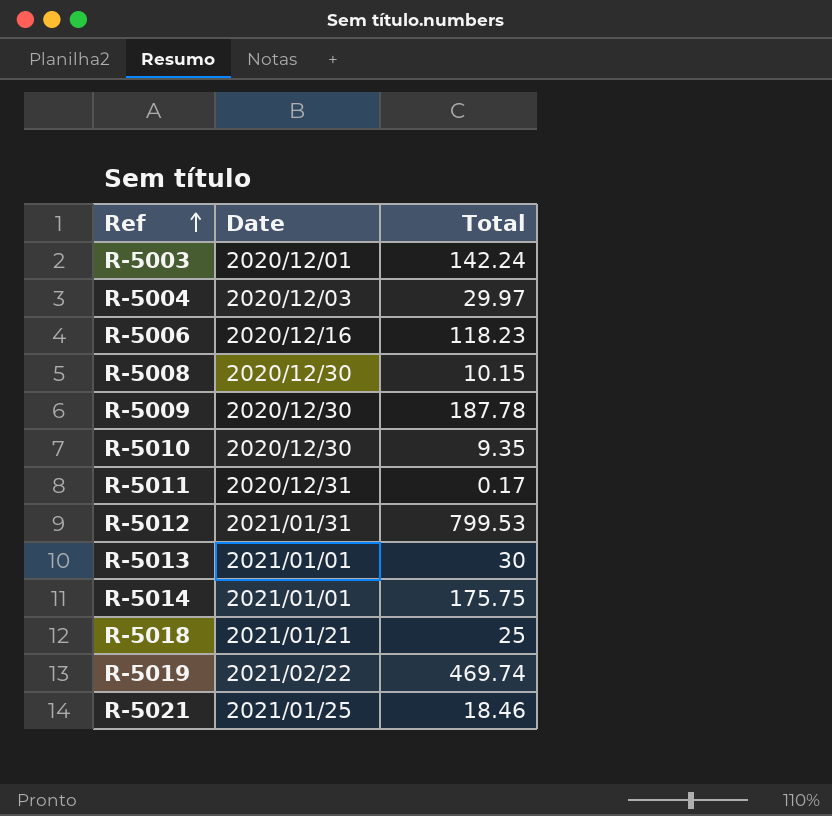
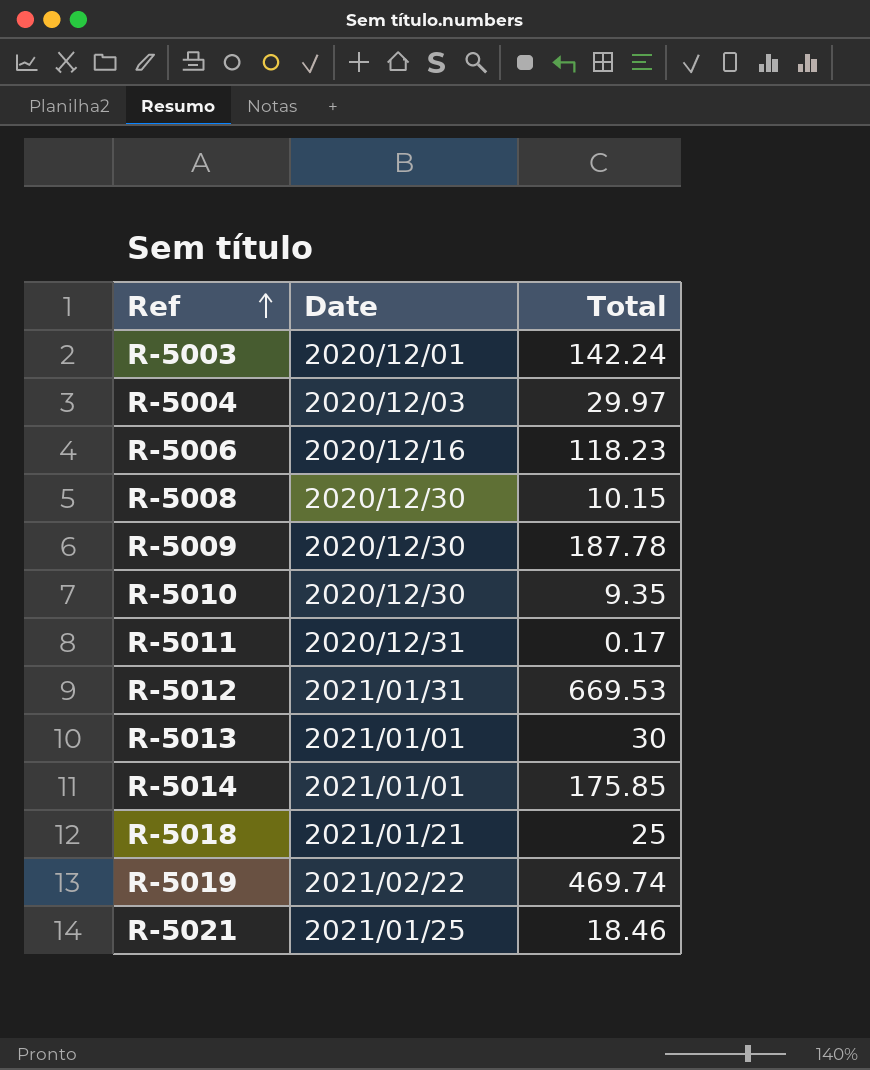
R-5012 | Total: 799.53 -> 669.53
R-5014 | Total: 175.75 -> 175.85

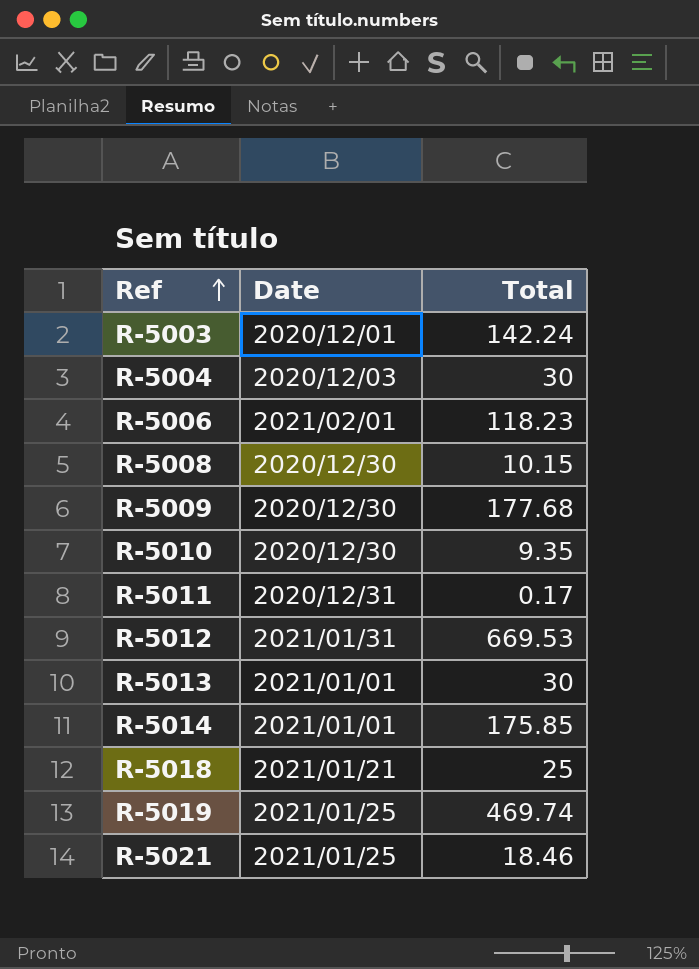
R-5004 | Total: 29.97 -> 30
R-5006 | Date: 2020/12/16 -> 2021/02/01
R-5009 | Total: 187.78 -> 177.68
R-5019 | Date: 2021/02/22 -> 2021/01/25

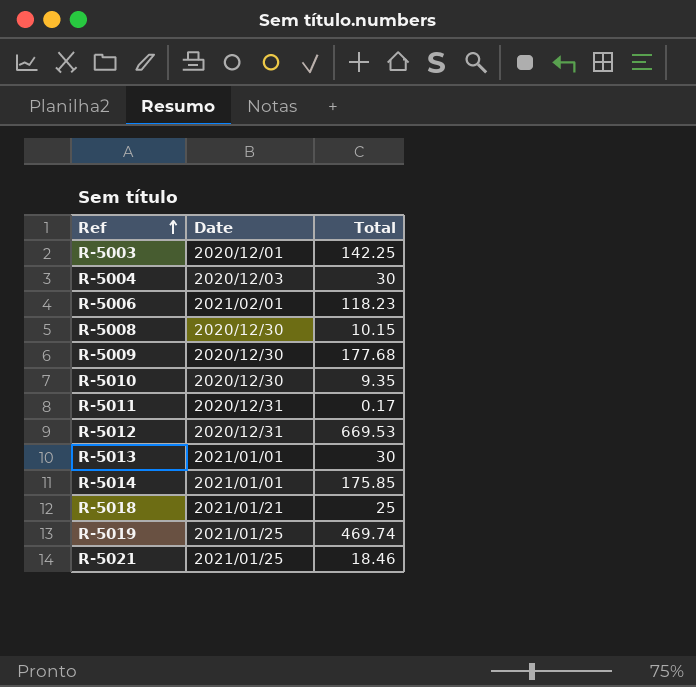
R-5003 | Total: 142.24 -> 142.25
R-5012 | Date: 2021/01/31 -> 2020/12/31

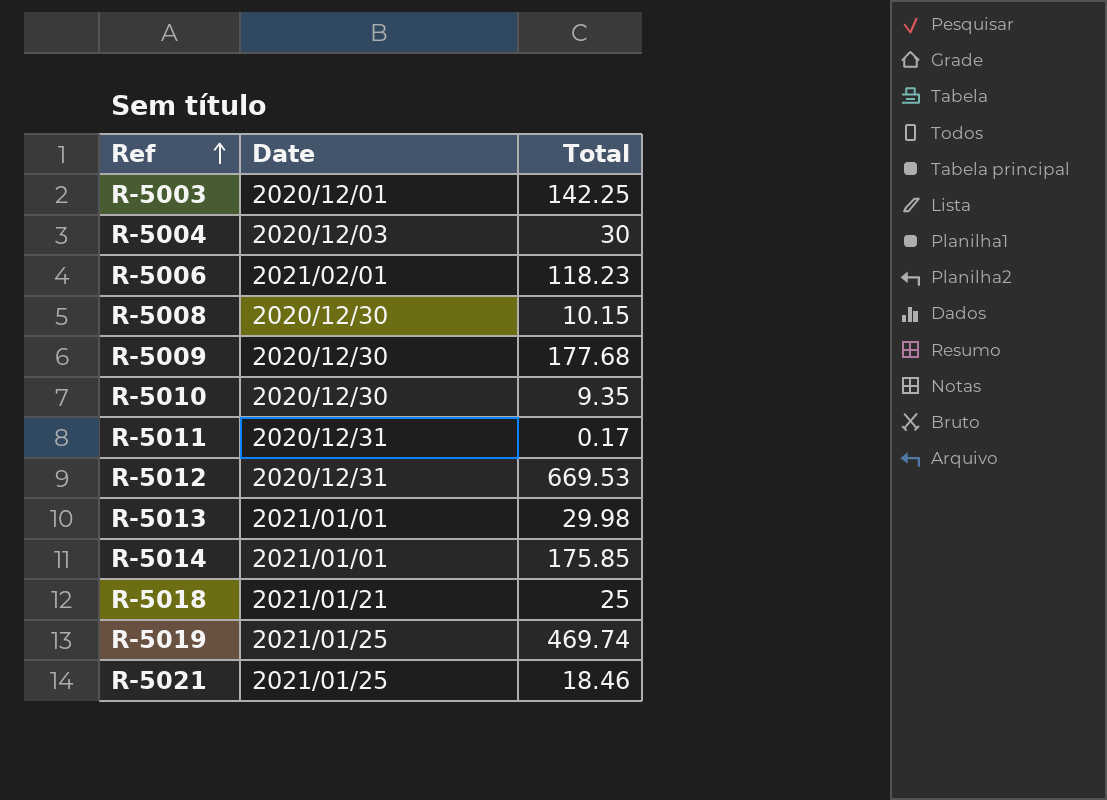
R-5013 | Total: 30 -> 29.98

